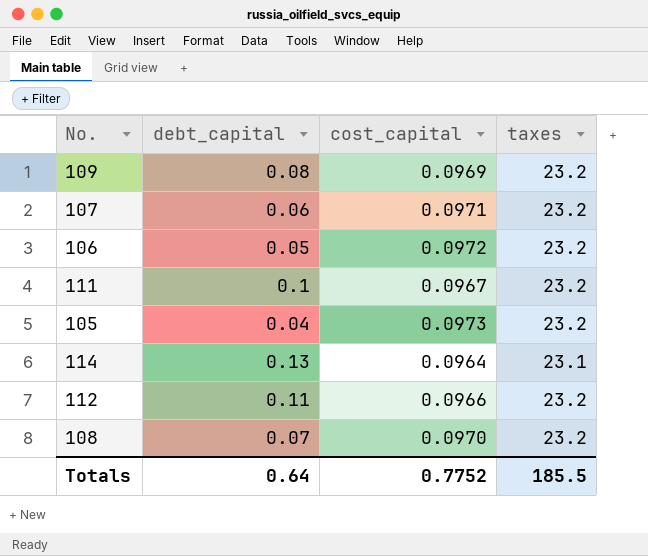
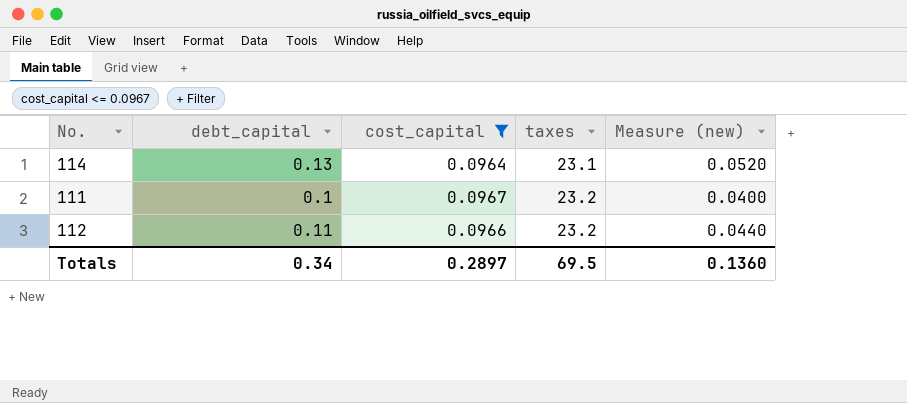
filter: none -> cost_capital <= 0.0967
row order: none -> taxes ascending
column Measure (new) | formula: none -> [debt_capital] * 0.4
Totals | debt_capital: 0.64 -> 0.34
Totals | cost_capital: 0.7752 -> 0.2897
Totals | taxes: 185.5 -> 69.5

